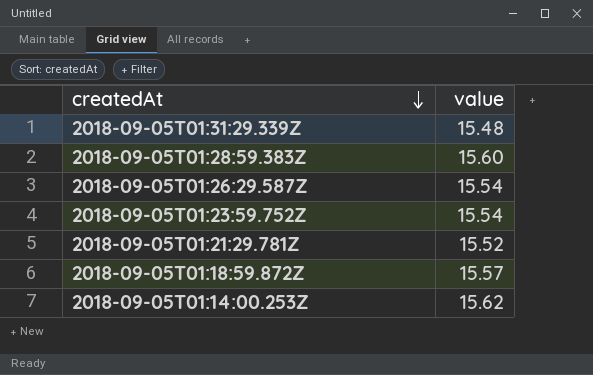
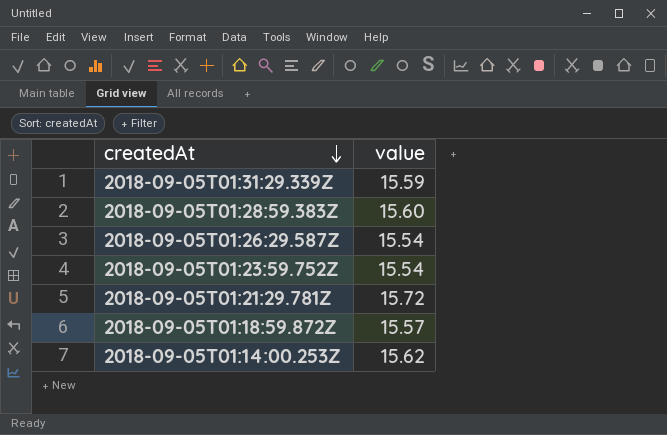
2018-09-05T01:31:29.339Z | value: 15.48 -> 15.59
2018-09-05T01:21:29.781Z | value: 15.52 -> 15.72

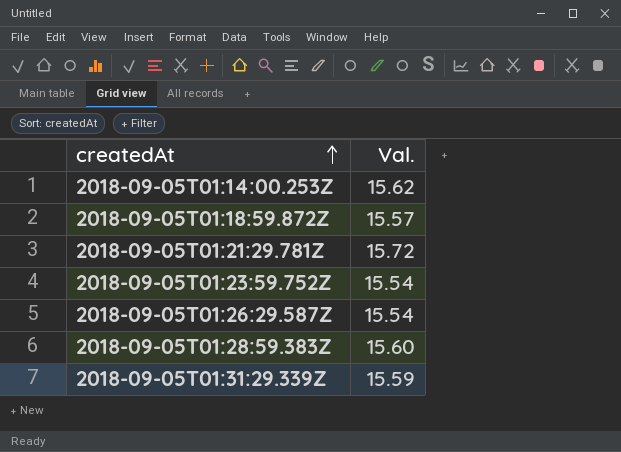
row order: createdAt descending -> createdAt ascending
column name: value -> Val.

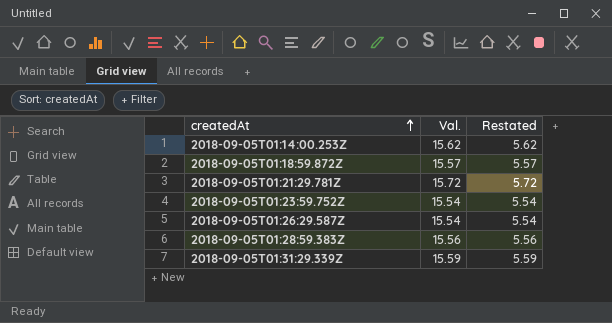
column Restated | formula: none -> [Val.] - 10
2018-09-05T01:28:59.383Z | Val.: 15.60 -> 15.56

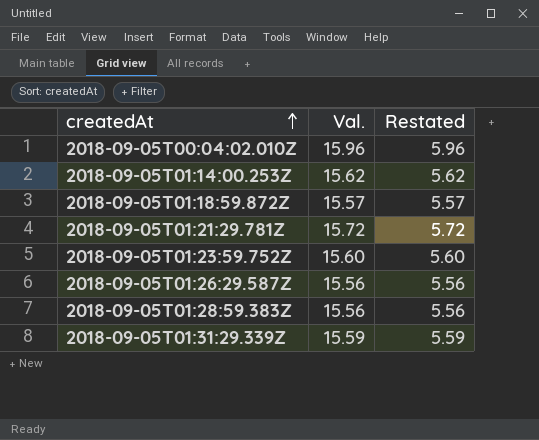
row 2018-09-05T00:04:02.010Z: none -> 15.96 | 5.96
2018-09-05T01:23:59.752Z | Val.: 15.54 -> 15.60
2018-09-05T01:23:59.752Z | Restated: 5.54 -> 5.60
2018-09-05T01:26:29.587Z | Val.: 15.54 -> 15.56
2018-09-05T01:26:29.587Z | Restated: 5.54 -> 5.56

